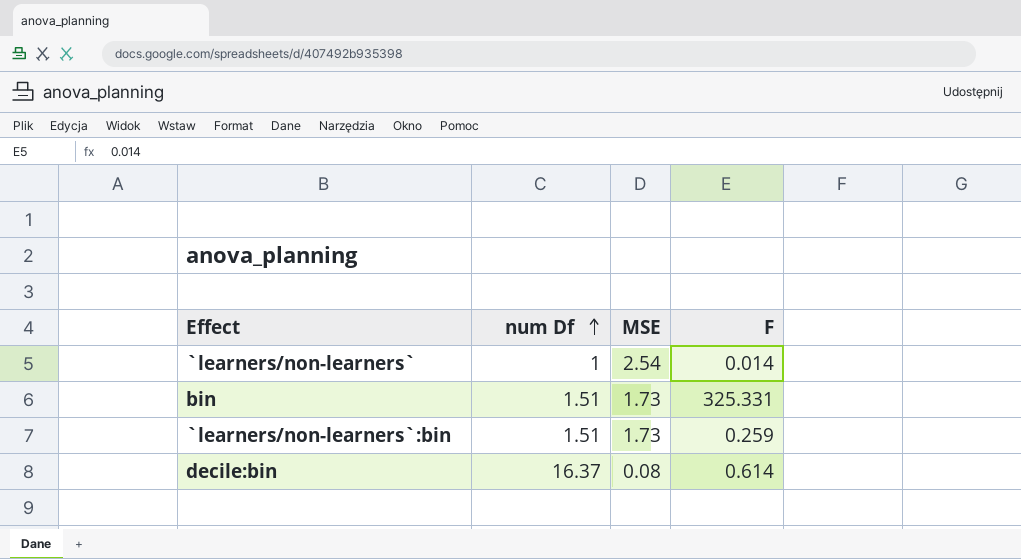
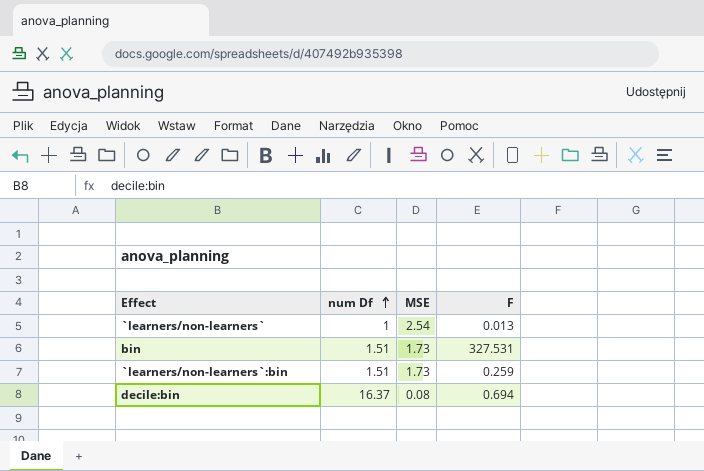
`learners/non-learners` | F: 0.014 -> 0.013
bin | F: 325.331 -> 327.531
decile:bin | F: 0.614 -> 0.694

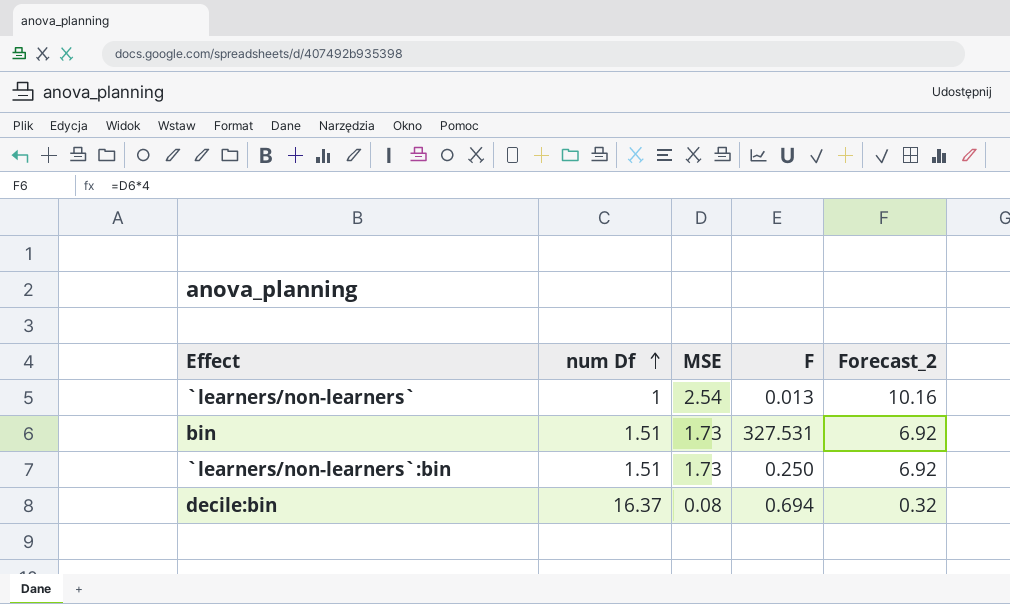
column Forecast_2 | formula: none -> [MSE] * 4
`learners/non-learners`:bin | F: 0.259 -> 0.250

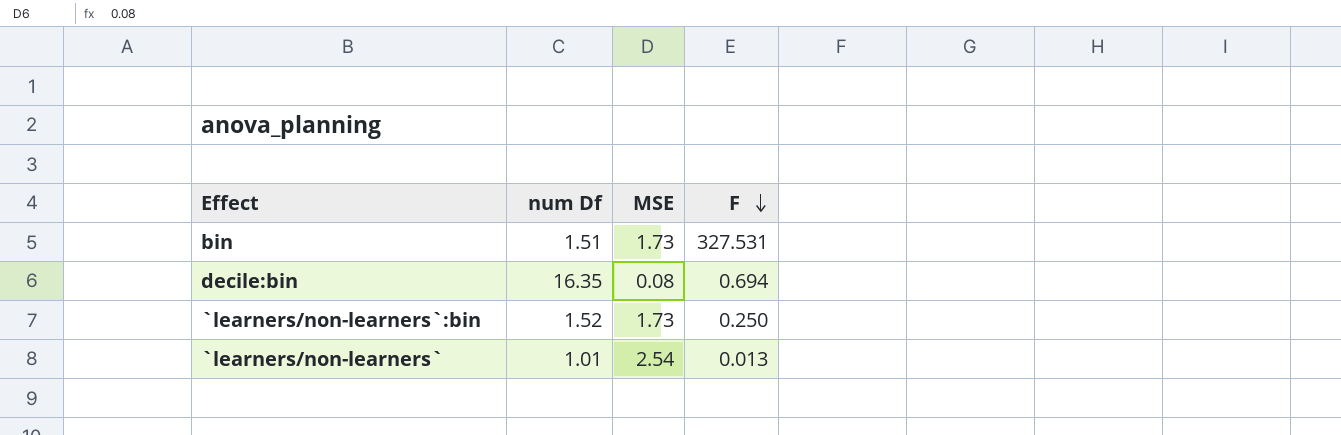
row order: num Df ascending -> F descending
column Forecast_2 | formula: [MSE] * 4 -> none
decile:bin | num Df: 16.37 -> 16.35
`learners/non-learners`:bin | num Df: 1.51 -> 1.52
`learners/non-learners` | num Df: 1 -> 1.01

